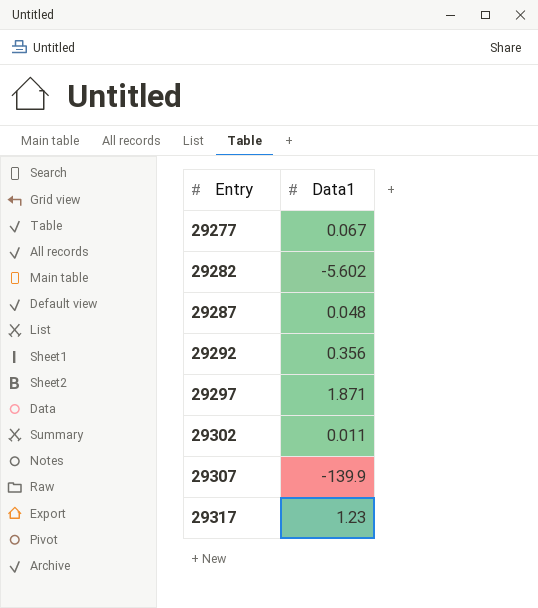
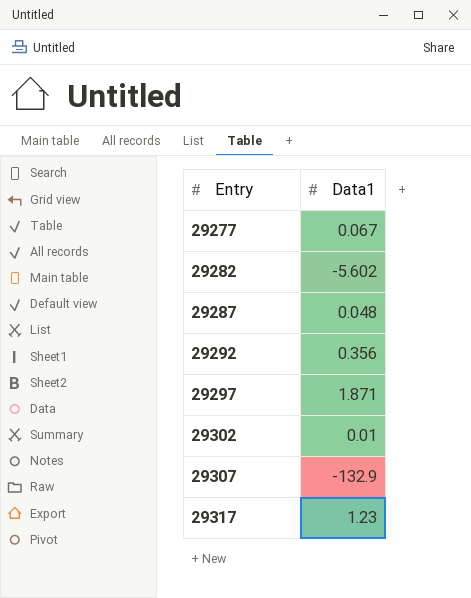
29302 | Data1: 0.011 -> 0.01
29307 | Data1: -139.9 -> -132.9

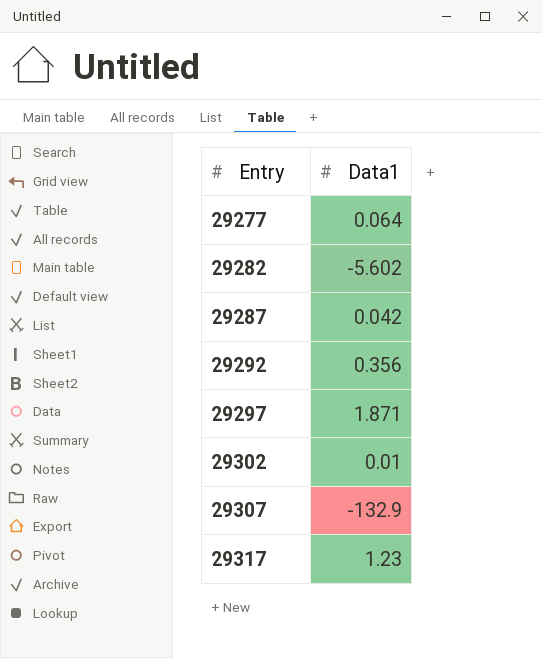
29277 | Data1: 0.067 -> 0.064
29287 | Data1: 0.048 -> 0.042

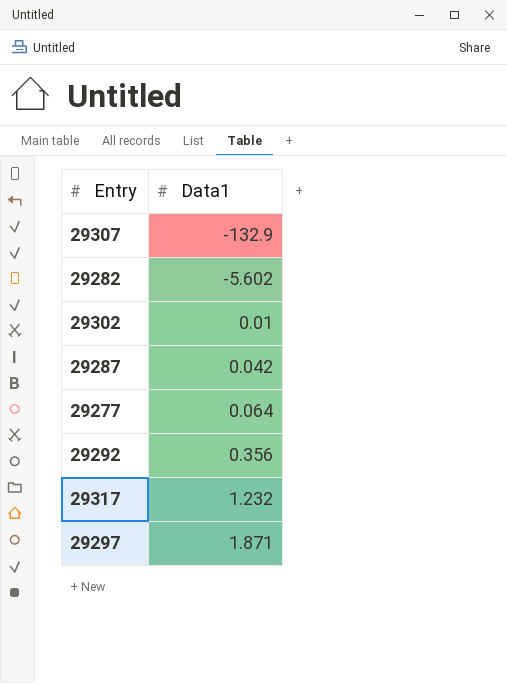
row order: Entry ascending -> Data1 ascending
29317 | Data1: 1.23 -> 1.232

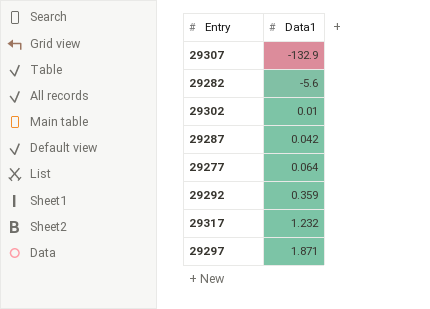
29282 | Data1: -5.602 -> -5.6
29292 | Data1: 0.356 -> 0.359

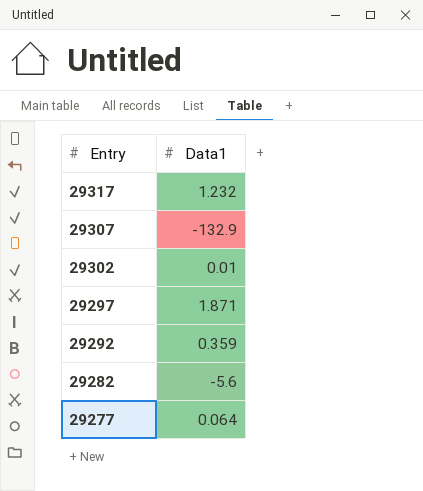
row order: Data1 ascending -> Entry descending
row 29287: 0.042 -> none

